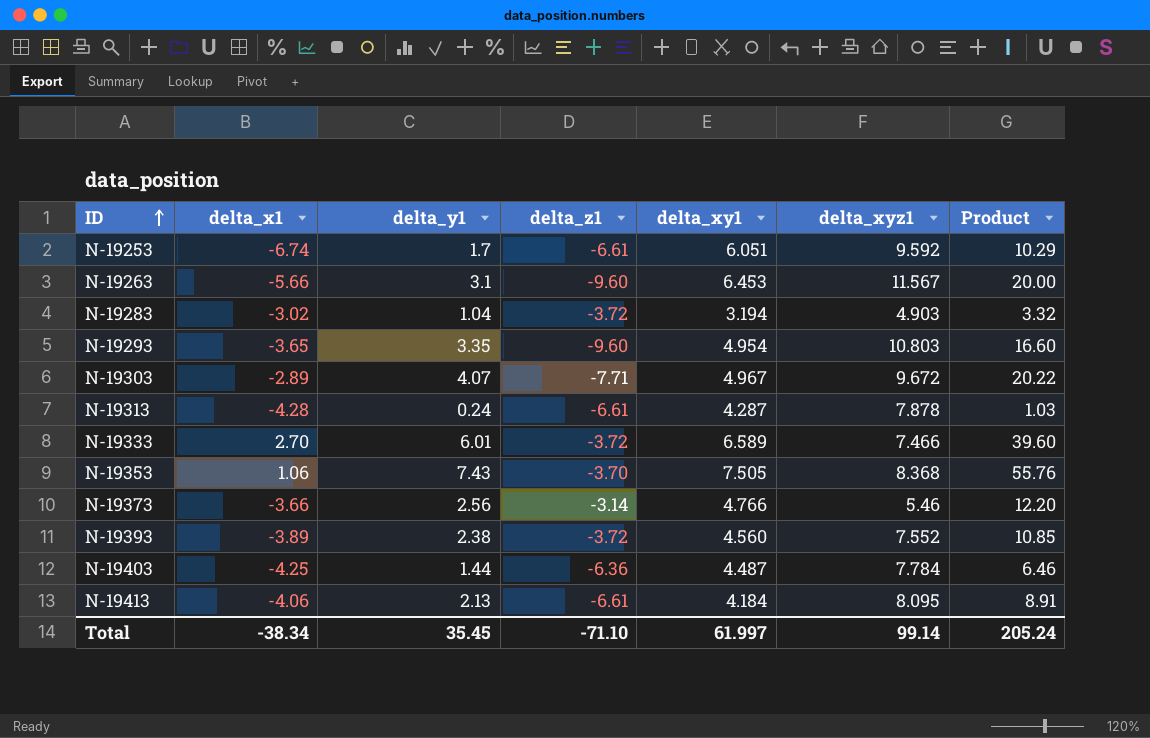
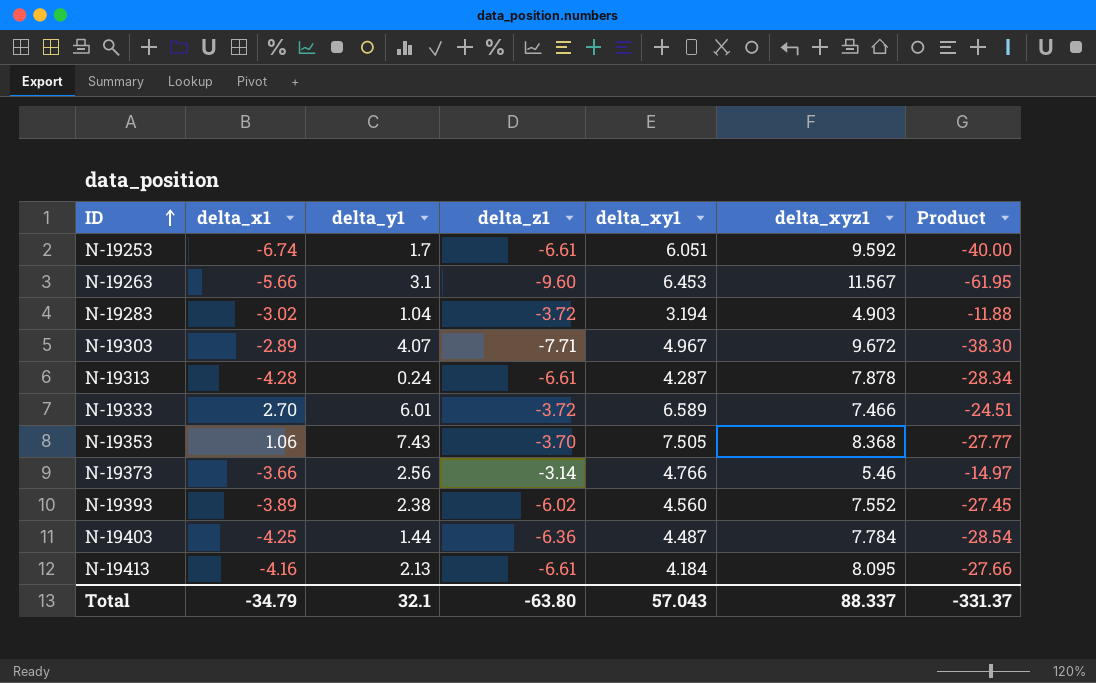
column Product | formula: [delta_y1] * [delta_xy1] -> [delta_z1] * [delta_xy1]
row N-19293: -3.65 | 3.35 | -9.60 | 4.954 | 10.803 | 16.60 -> none
N-19393 | delta_z1: -3.72 -> -6.02
N-19413 | delta_x1: -4.06 -> -4.16
Total | delta_x1: -38.34 -> -34.79
Total | delta_y1: 35.45 -> 32.1
Total | delta_z1: -71.10 -> -63.80
Total | delta_xy1: 61.997 -> 57.043
Total | delta_xyz1: 99.14 -> 88.337
Total | Product: 205.24 -> -331.37

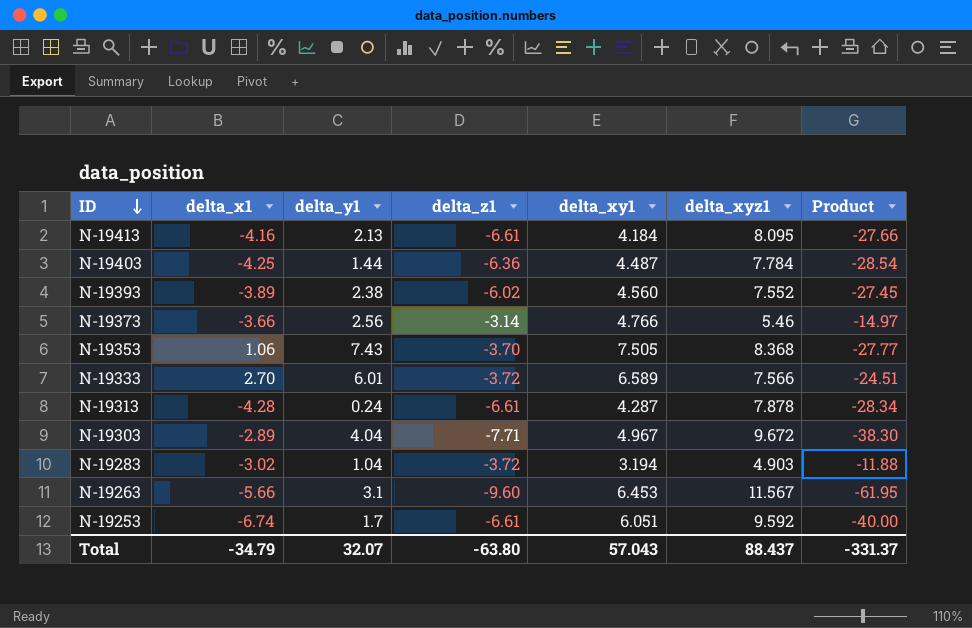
row order: ID ascending -> ID descending
N-19333 | delta_xyz1: 7.466 -> 7.566
N-19303 | delta_y1: 4.07 -> 4.04
Total | delta_y1: 32.1 -> 32.07
Total | delta_xyz1: 88.337 -> 88.437

